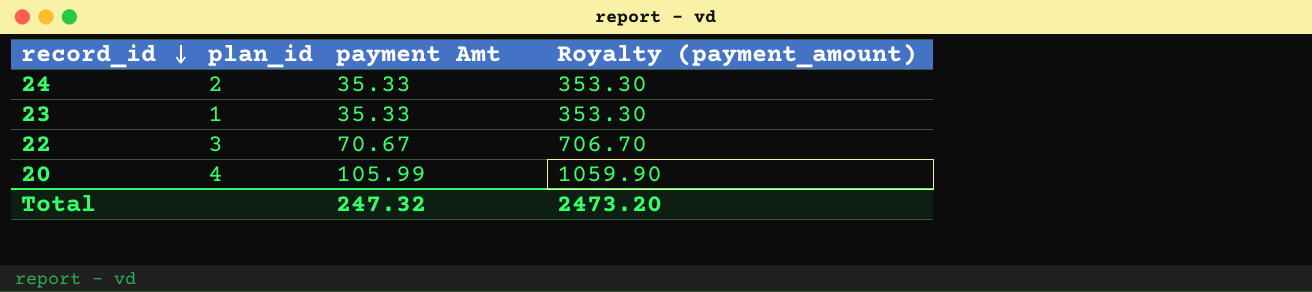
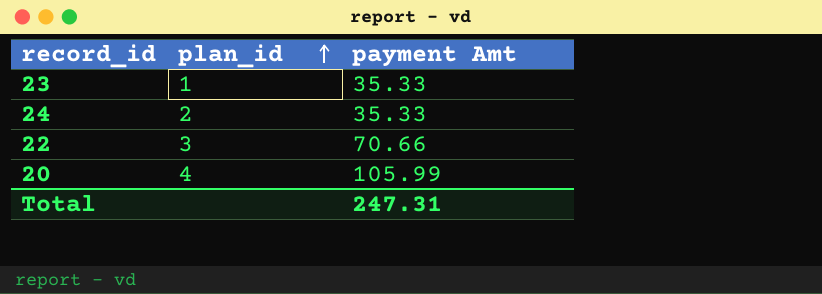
row order: record_id descending -> plan_id ascending
column Royalty (payment_amount) | formula: [payment Amt] * 10 -> none
22 | payment Amt: 70.67 -> 70.66
Total | payment Amt: 247.32 -> 247.31

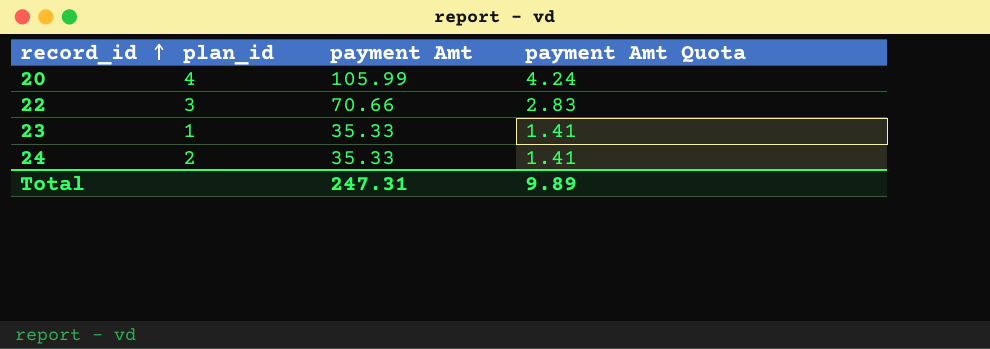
row order: plan_id ascending -> record_id ascending
column payment Amt Quota | formula: none -> [payment Amt] * 0.04

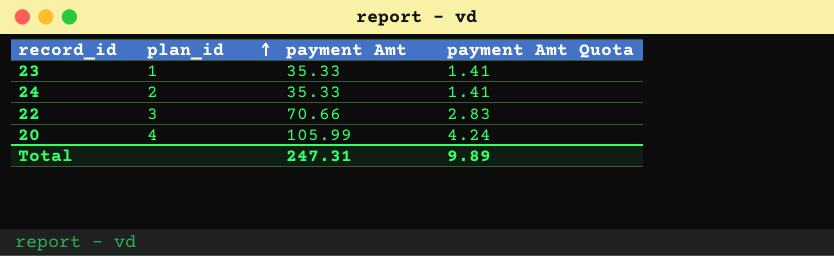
row order: record_id ascending -> plan_id ascending

